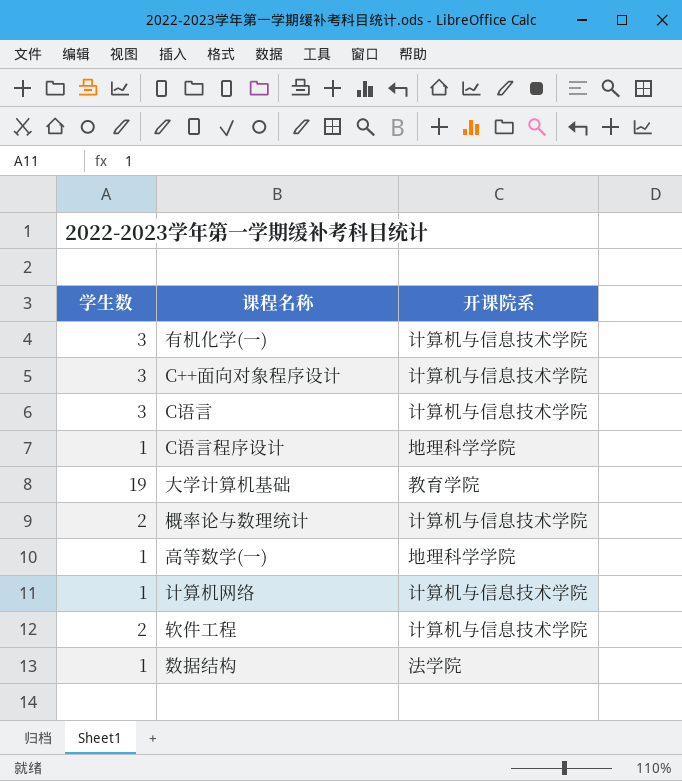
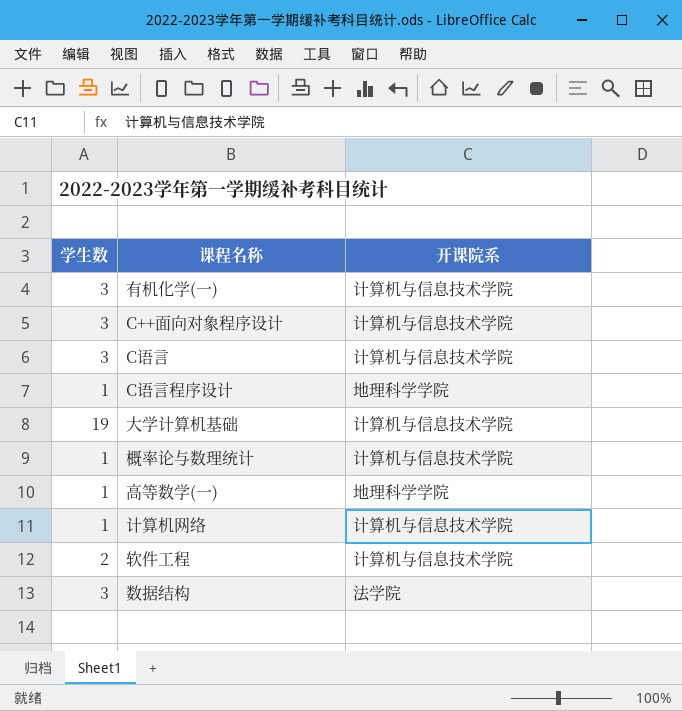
大学计算机基础 | 开课院系: 教育学院 -> 计算机与信息技术学院
概率论与数理统计 | 学生数: 2 -> 1
数据结构 | 学生数: 1 -> 3

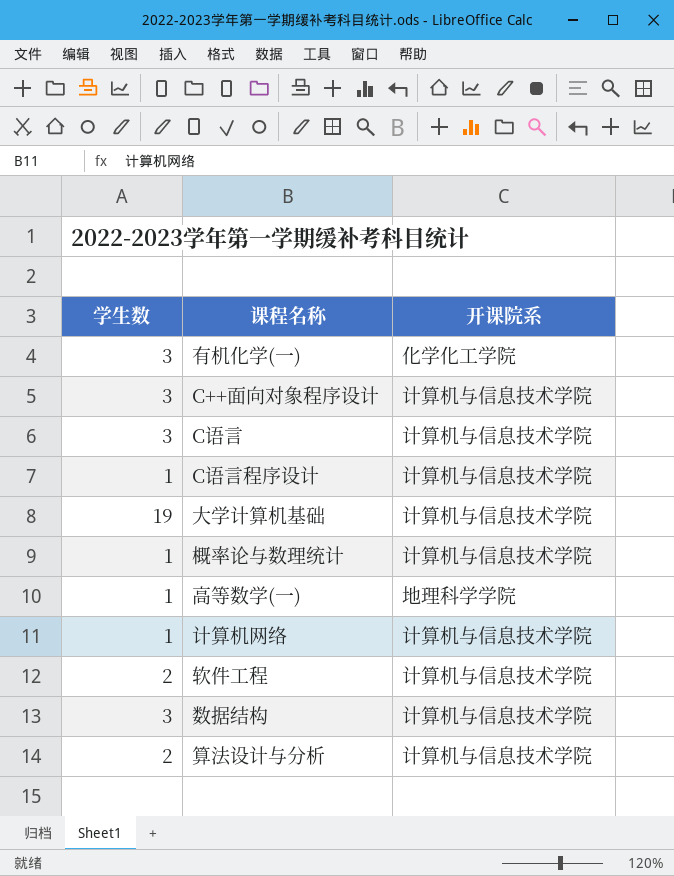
有机化学(一) | 开课院系: 计算机与信息技术学院 -> 化学化工学院
C语言程序设计 | 开课院系: 地理科学学院 -> 计算机与信息技术学院
数据结构 | 开课院系: 法学院 -> 计算机与信息技术学院
row 算法设计与分析: none -> 2 | 计算机与信息技术学院

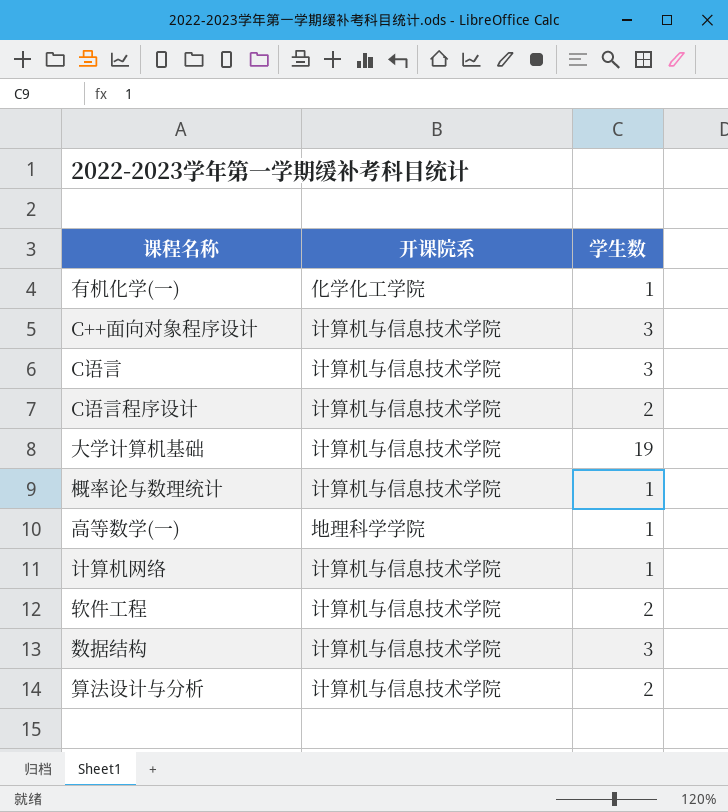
column 学生数 | position: 1 -> 3
有机化学(一) | 学生数: 3 -> 1
C语言程序设计 | 学生数: 1 -> 2

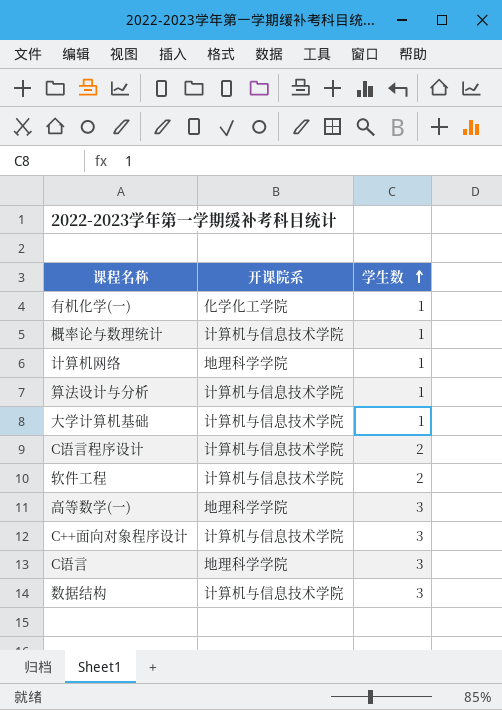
row order: none -> 学生数 ascending
计算机网络 | 开课院系: 计算机与信息技术学院 -> 地理科学学院
算法设计与分析 | 学生数: 2 -> 1
大学计算机基础 | 学生数: 19 -> 1
高等数学(一) | 学生数: 1 -> 3
C语言 | 开课院系: 计算机与信息技术学院 -> 地理科学学院

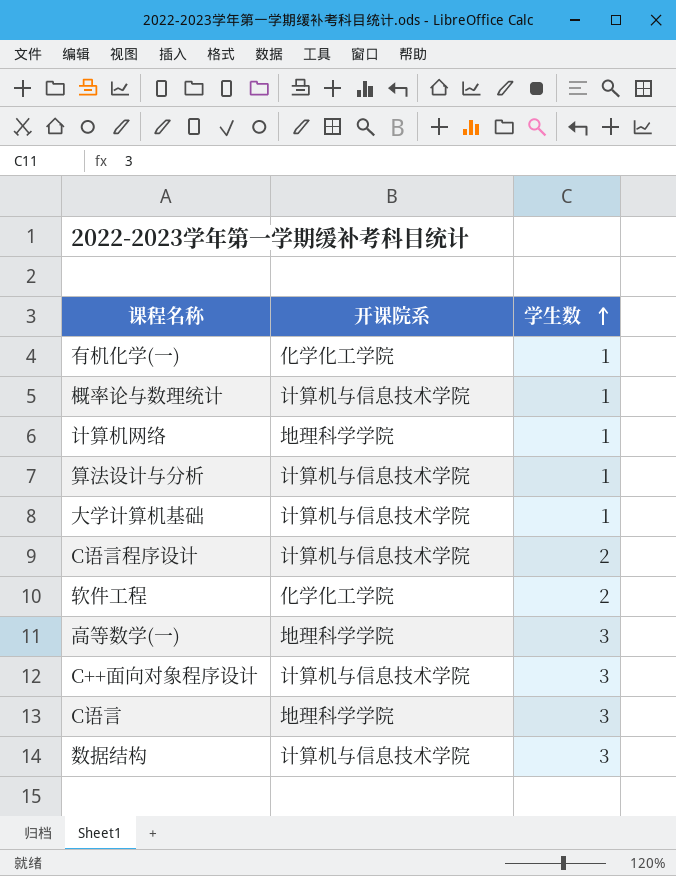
软件工程 | 开课院系: 计算机与信息技术学院 -> 化学化工学院

